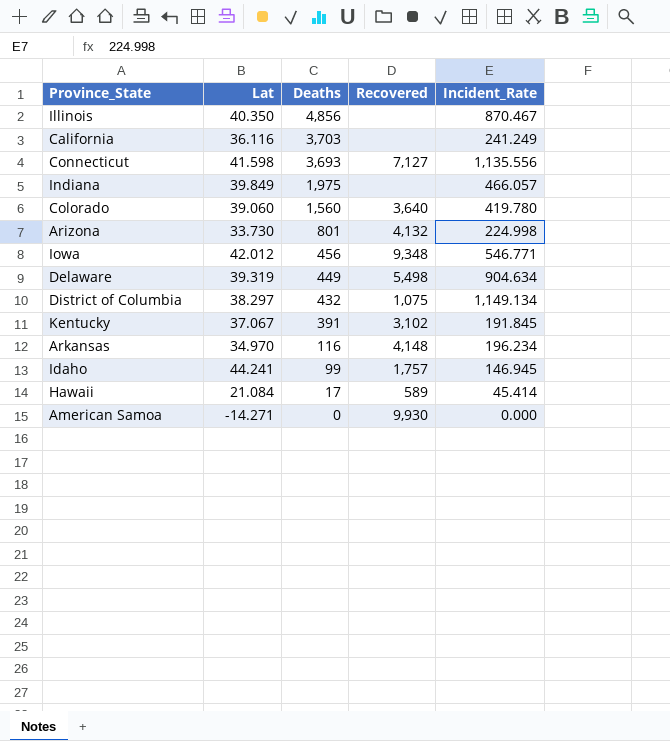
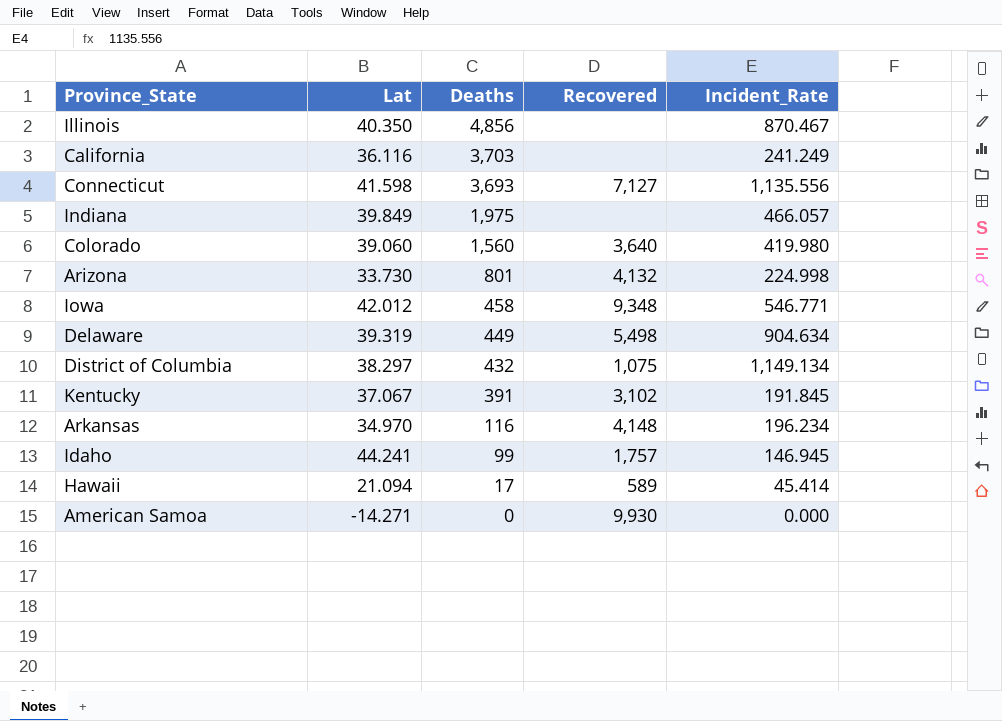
Colorado | Incident_Rate: 419.780 -> 419.980
Iowa | Deaths: 456 -> 458
Hawaii | Lat: 21.084 -> 21.094

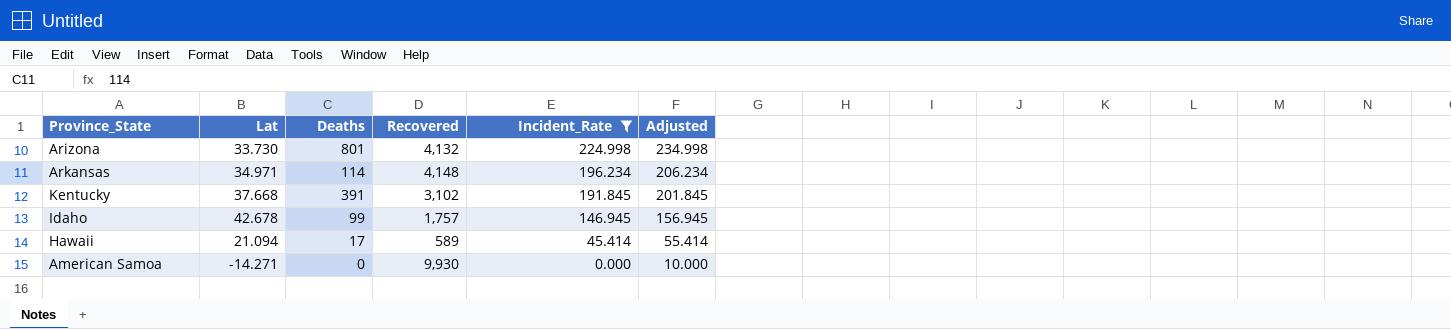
filter: none -> Incident_Rate <= 224.998
row order: Deaths descending -> Incident_Rate descending
column Adjusted | formula: none -> [Incident_Rate] + 10
Arkansas | Lat: 34.970 -> 34.971
Arkansas | Deaths: 116 -> 114
Kentucky | Lat: 37.067 -> 37.668
Idaho | Lat: 44.241 -> 42.678

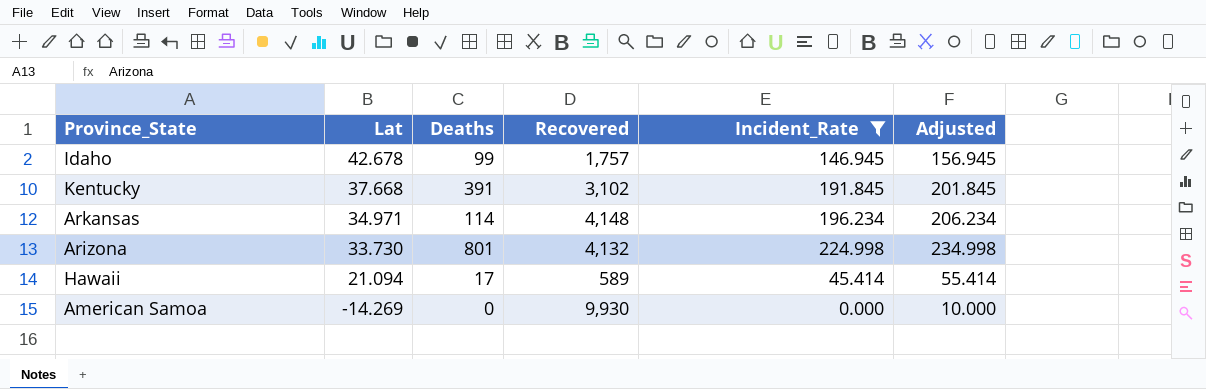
row order: Incident_Rate descending -> Lat descending
American Samoa | Lat: -14.271 -> -14.269

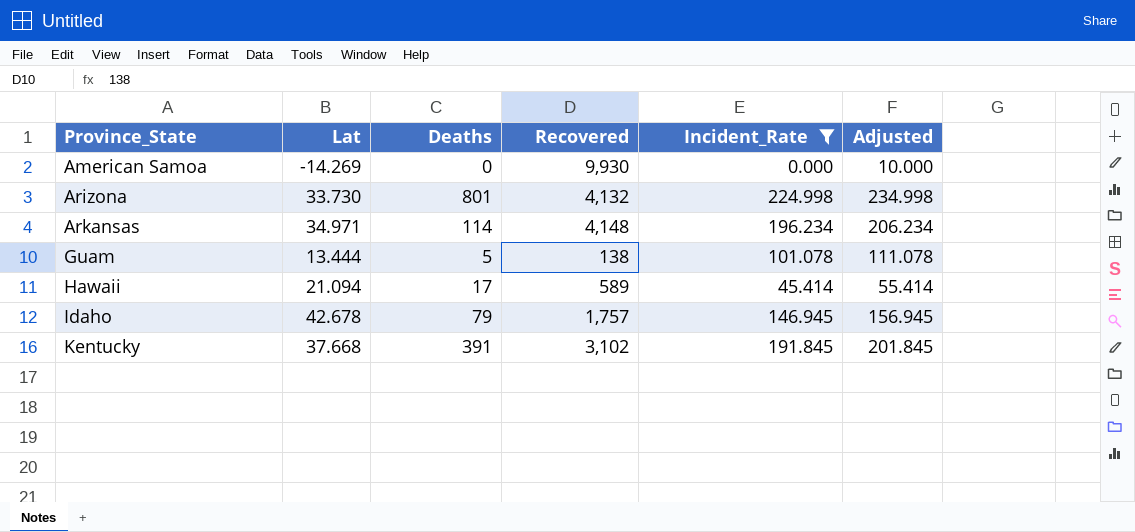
row order: Lat descending -> Province_State ascending
row Guam: none -> 13.444 | 5 | 138 | 101.078 | 111.078
Idaho | Deaths: 99 -> 79

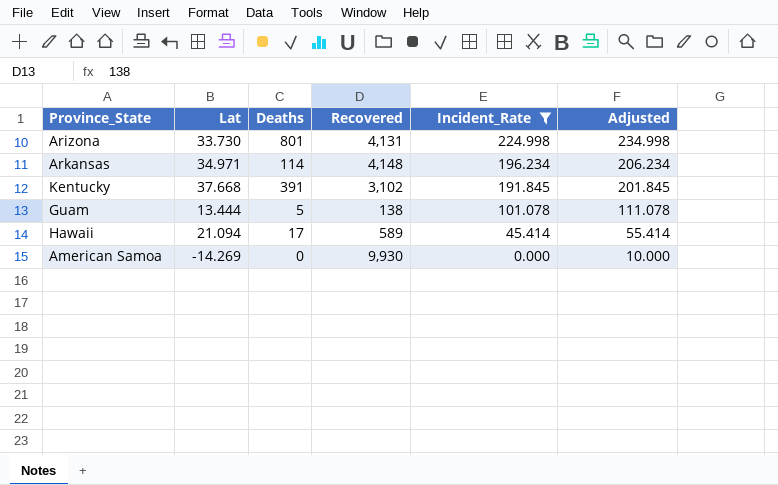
row order: Province_State ascending -> Incident_Rate descending
row Idaho: 42.678 | 79 | 1,757 | 146.945 | 156.945 -> none
Arizona | Recovered: 4,132 -> 4,131

